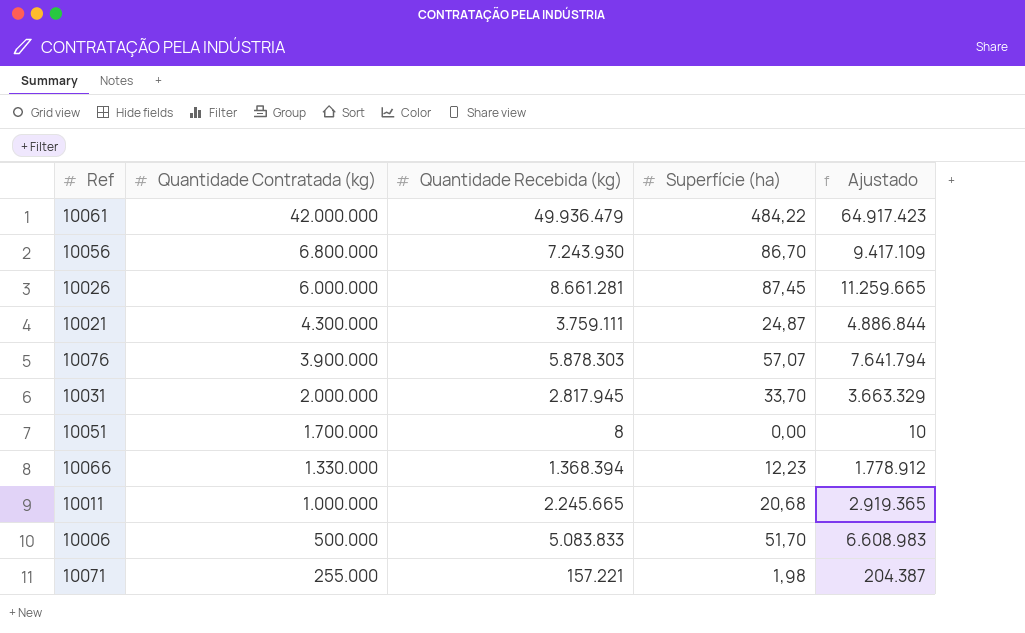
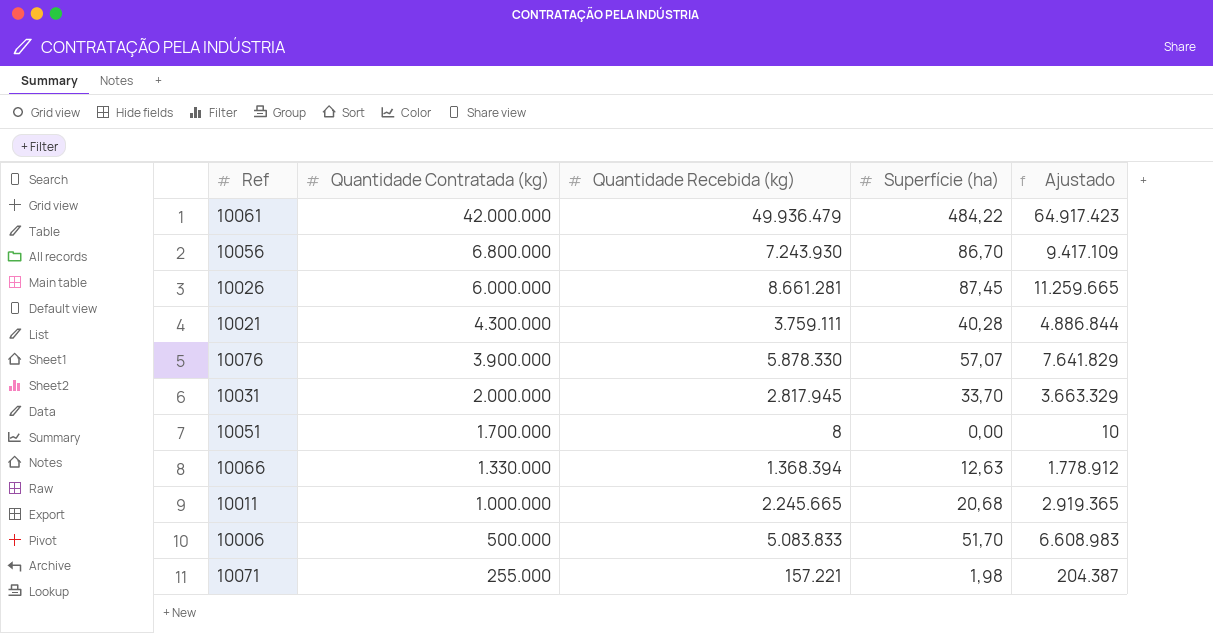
10021 | Superfície (ha): 24,87 -> 40,28
10076 | Quantidade Recebida (kg): 5.878.303 -> 5.878.330
10076 | Ajustado: 7.641.794 -> 7.641.829
10066 | Superfície (ha): 12,23 -> 12,63

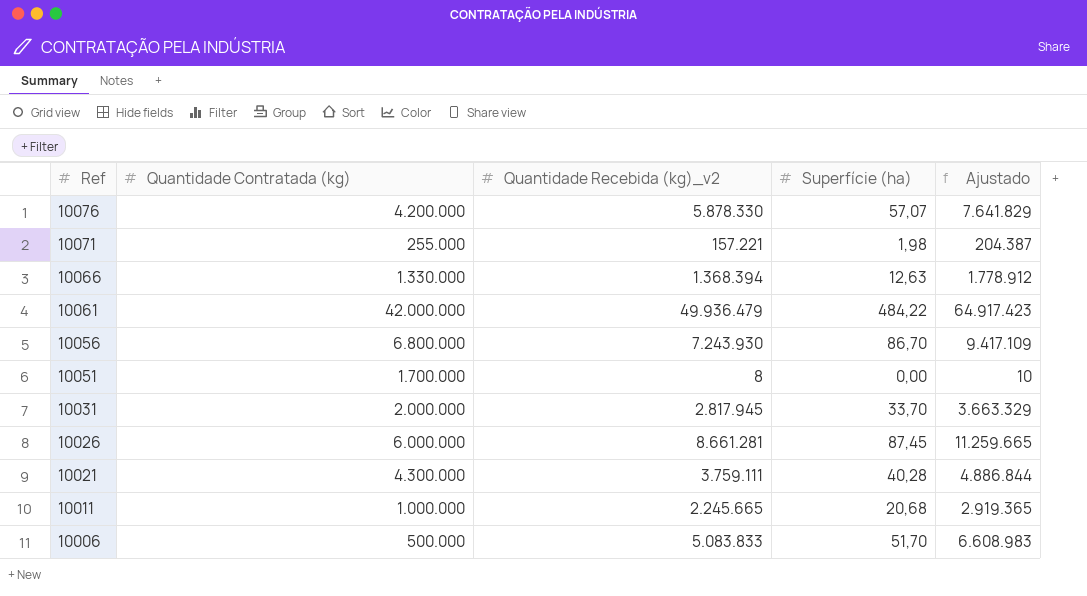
row order: Quantidade Contratada (kg) descending -> Ref descending
column name: Quantidade Recebida (kg) -> Quantidade Recebida (kg)_v2
10076 | Quantidade Contratada (kg): 3.900.000 -> 4.200.000

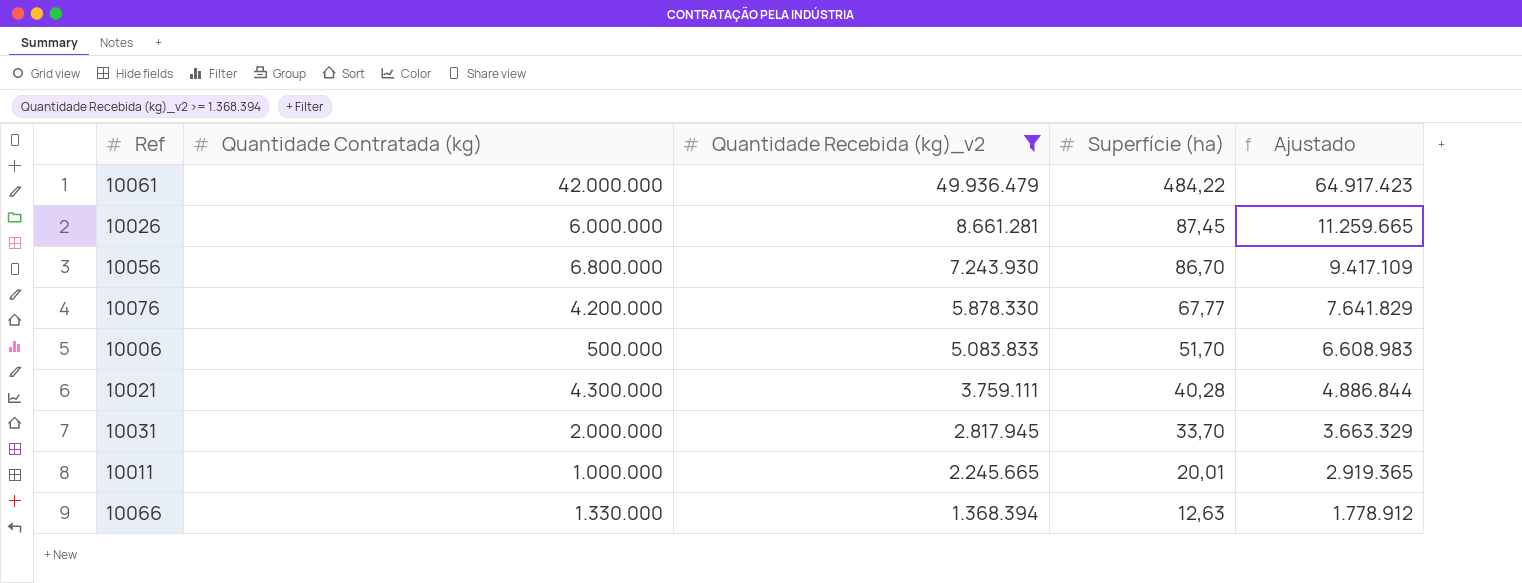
filter: none -> Quantidade Recebida (kg)_v2 >= 1.368.394
row order: Ref descending -> Quantidade Recebida (kg)_v2 descending
10076 | Superfície (ha): 57,07 -> 67,77
10011 | Superfície (ha): 20,68 -> 20,01

